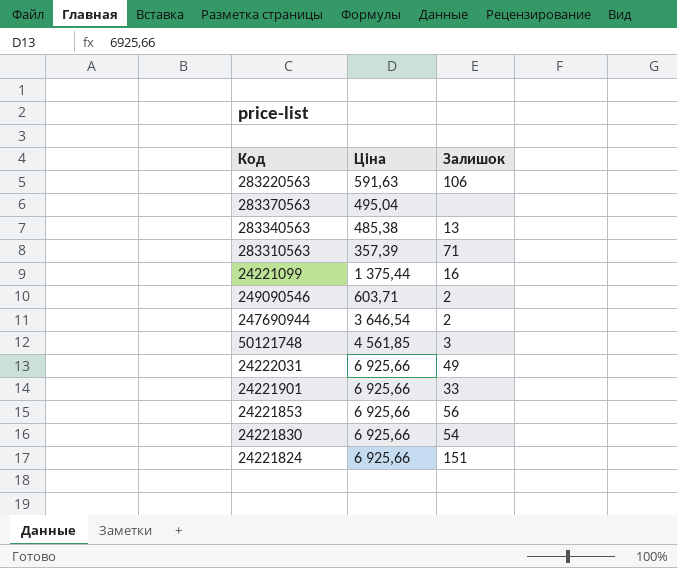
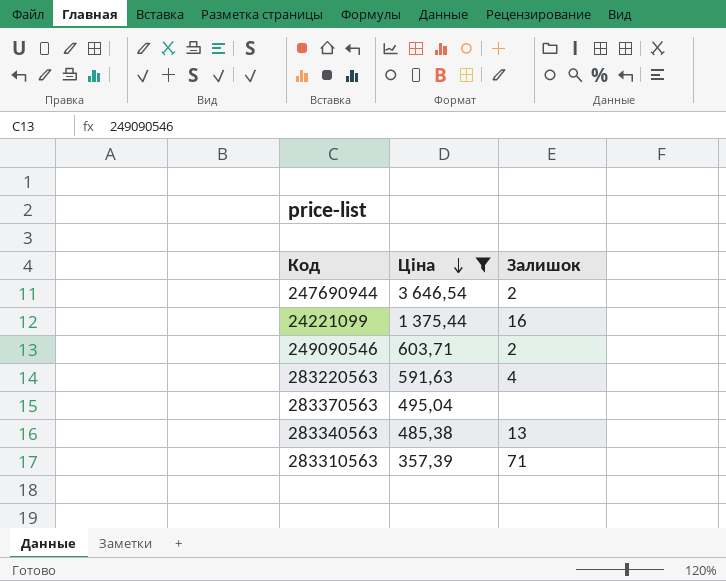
filter: none -> Ціна <= 3 646,54
row order: none -> Ціна descending
283220563 | Залишок: 106 -> 4

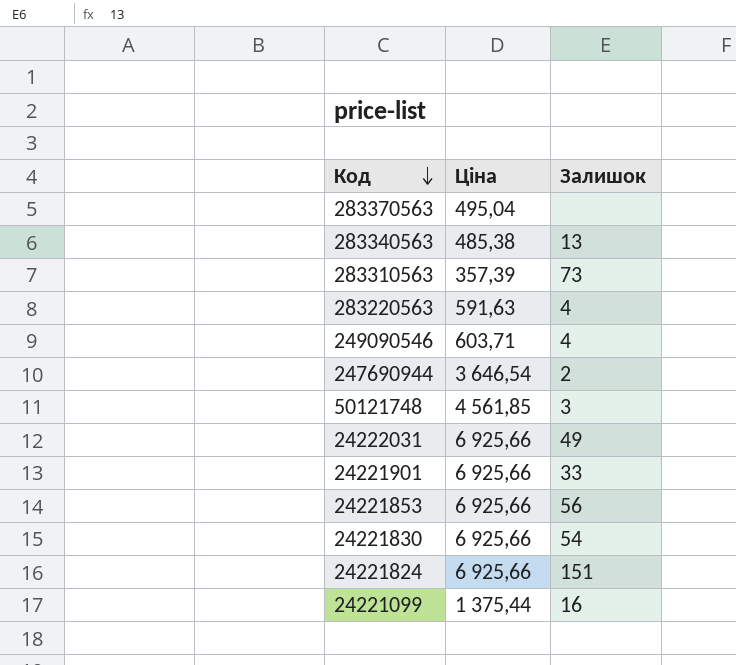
filter: Ціна <= 3 646,54 -> none
row order: Ціна descending -> Код descending
283310563 | Залишок: 71 -> 73
249090546 | Залишок: 2 -> 4

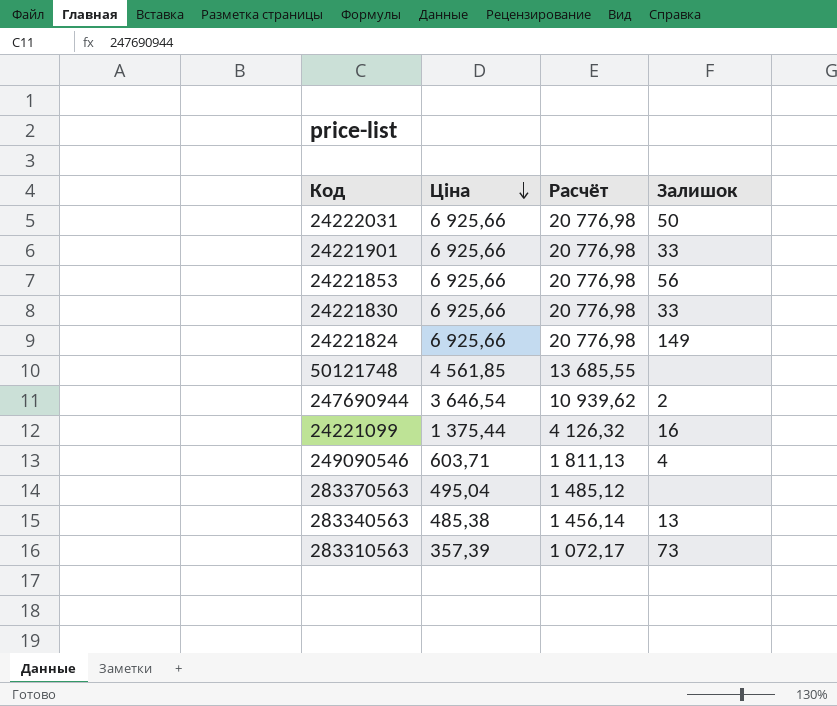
row order: Код descending -> Ціна descending
column Расчёт | formula: none -> [Ціна] * 3
row 283220563: 591,63 | 4 -> none
24222031 | Залишок: 49 -> 50
24221830 | Залишок: 54 -> 33
24221824 | Залишок: 151 -> 149
50121748 | Залишок: 3 -> none

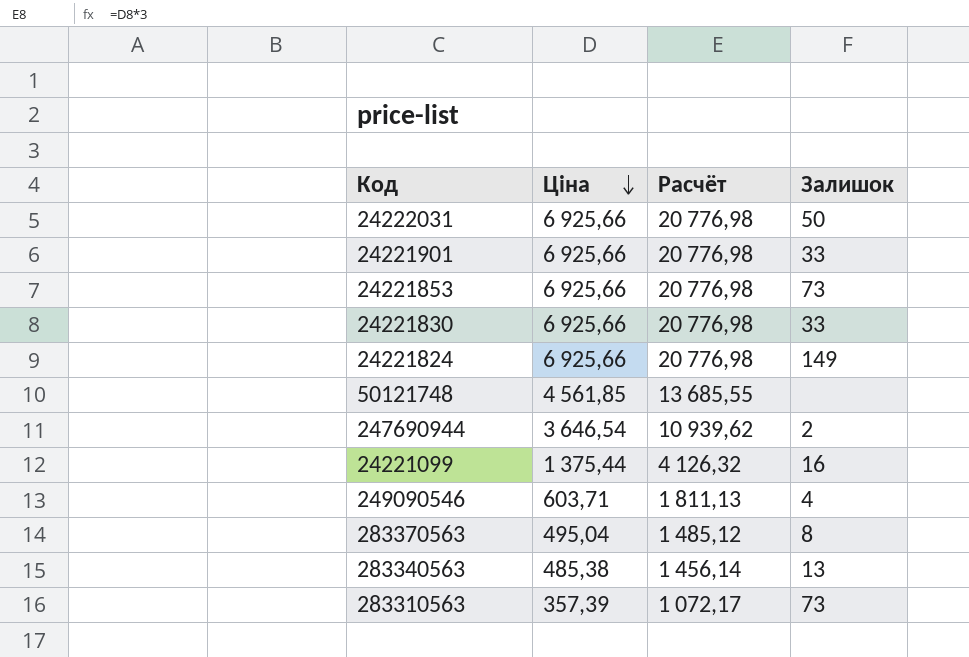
24221853 | Залишок: 56 -> 73
283370563 | Залишок: none -> 8

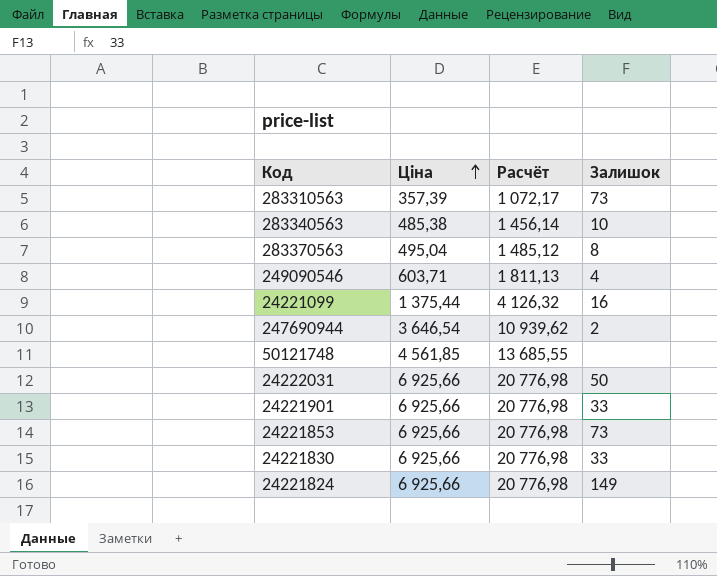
row order: Ціна descending -> Ціна ascending
283340563 | Залишок: 13 -> 10

